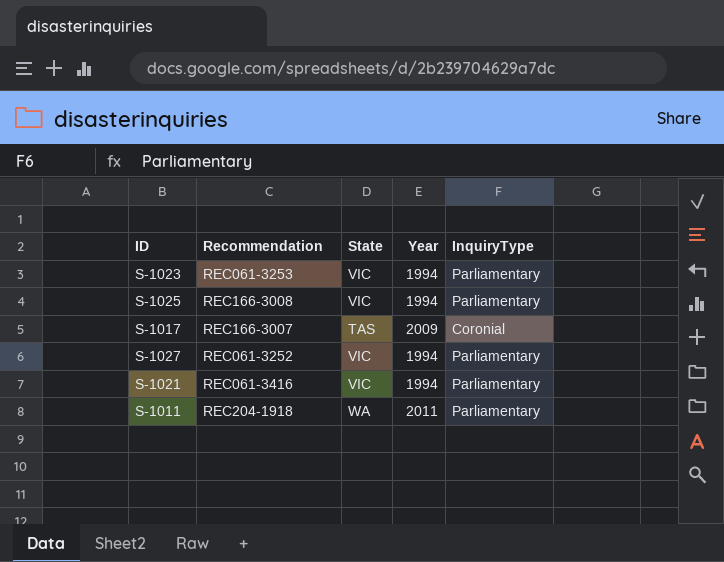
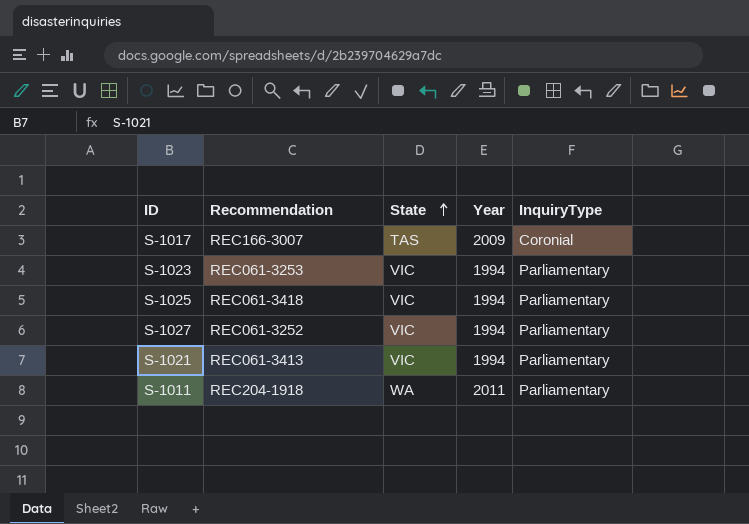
row order: none -> State ascending
S-1025 | Recommendation: REC166-3008 -> REC061-3418
S-1021 | Recommendation: REC061-3416 -> REC061-3413

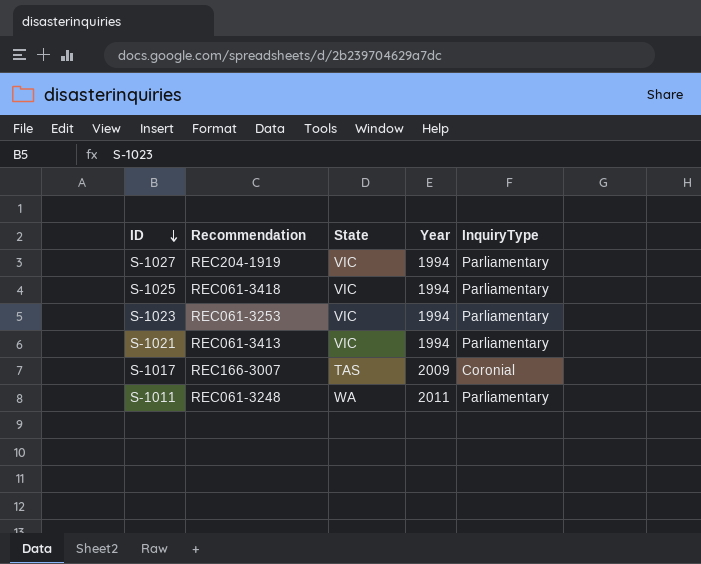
row order: State ascending -> ID descending
S-1027 | Recommendation: REC061-3252 -> REC204-1919
S-1011 | Recommendation: REC204-1918 -> REC061-3248

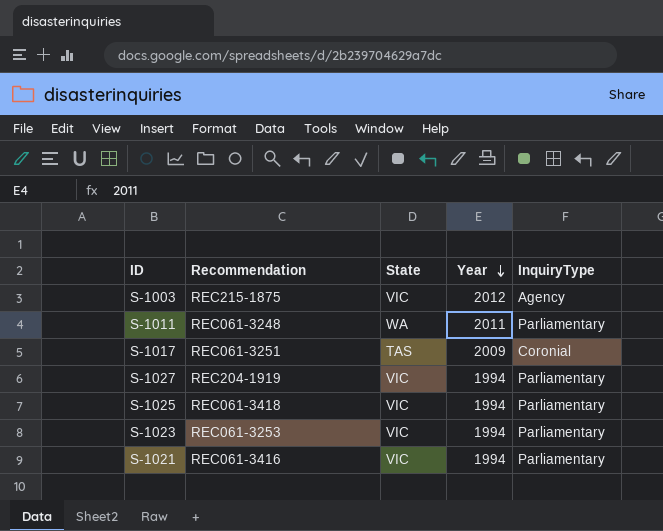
row order: ID descending -> Year descending
row S-1003: none -> REC215-1875 | VIC | 2012 | Agency
S-1017 | Recommendation: REC166-3007 -> REC061-3251
S-1021 | Recommendation: REC061-3413 -> REC061-3416

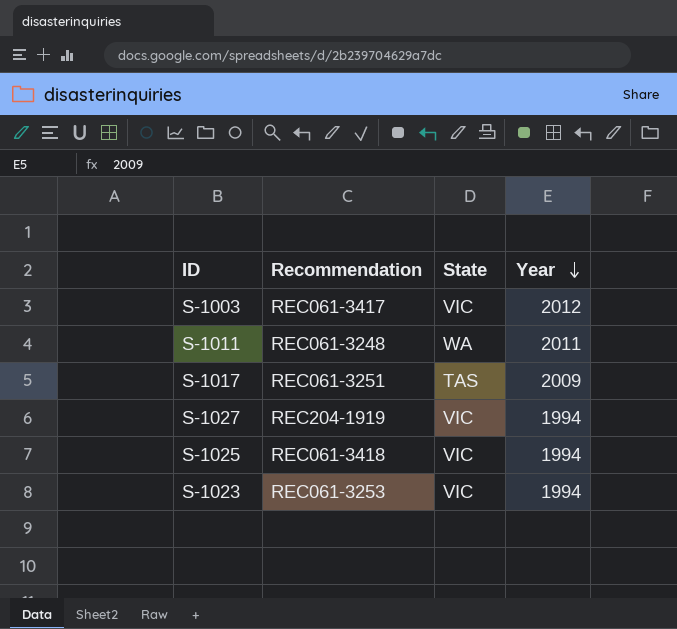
column InquiryType | position: 5 -> none
row S-1021: REC061-3416 | VIC | 1994 | Parliamentary -> none
S-1003 | Recommendation: REC215-1875 -> REC061-3417

